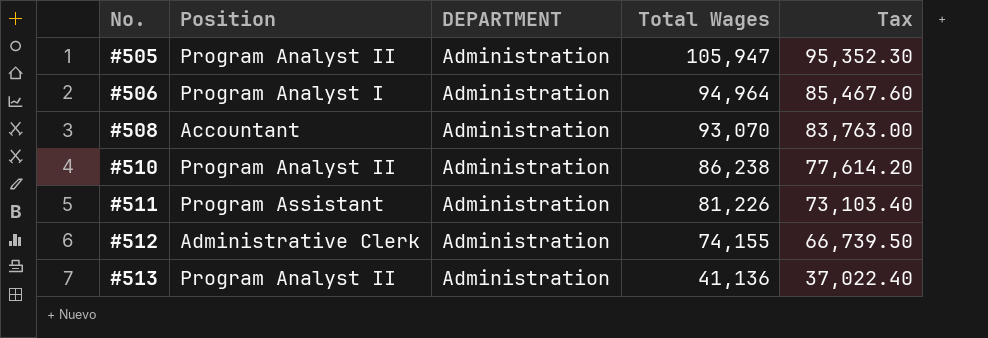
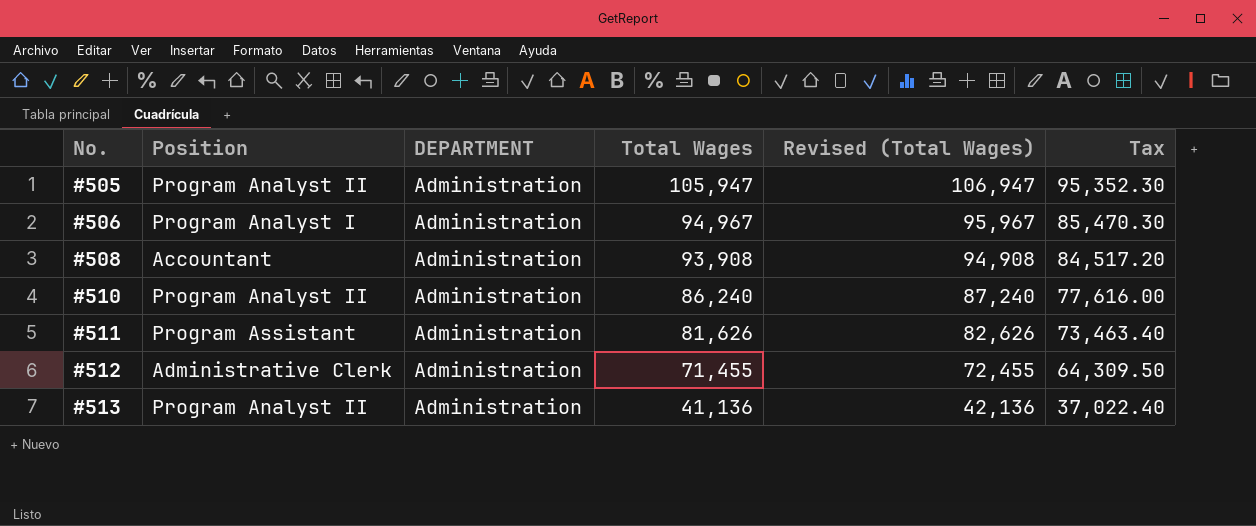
column Revised (Total Wages) | formula: none -> [Total Wages] + 1000
#506 | Total Wages: 94,964 -> 94,967
#506 | Tax: 85,467.60 -> 85,470.30
#508 | Total Wages: 93,070 -> 93,908
#508 | Tax: 83,763.00 -> 84,517.20
#510 | Total Wages: 86,238 -> 86,240
#510 | Tax: 77,614.20 -> 77,616.00
#511 | Total Wages: 81,226 -> 81,626
#511 | Tax: 73,103.40 -> 73,463.40
#512 | Total Wages: 74,155 -> 71,455
#512 | Tax: 66,739.50 -> 64,309.50

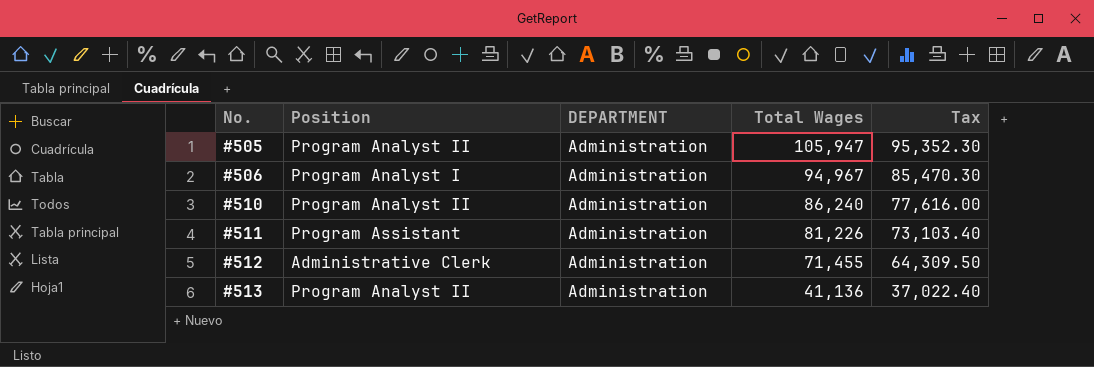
column Revised (Total Wages) | formula: [Total Wages] + 1000 -> none
row #508: Accountant | Administration | 93,908 | 94,908 | 84,517.20 -> none
#511 | Total Wages: 81,626 -> 81,226
#511 | Tax: 73,463.40 -> 73,103.40

